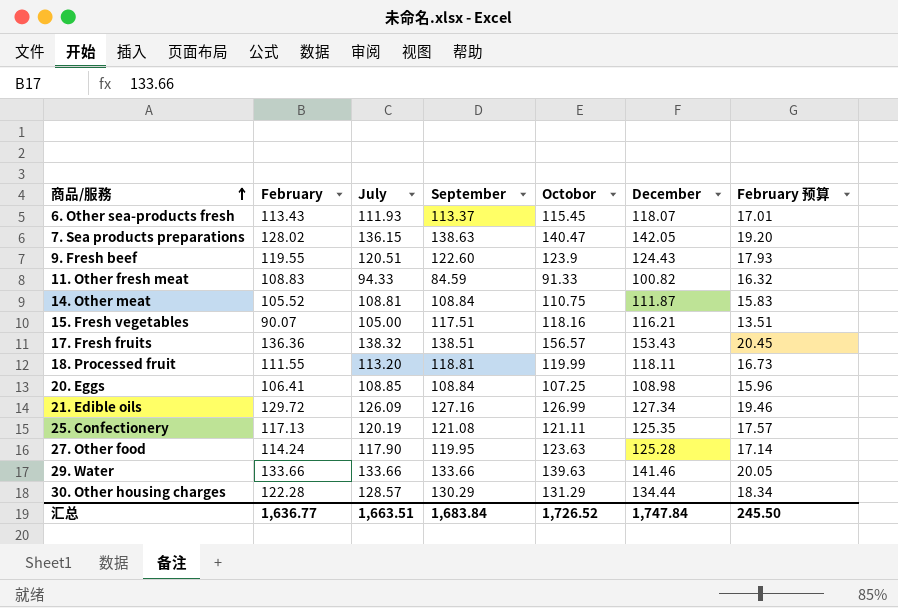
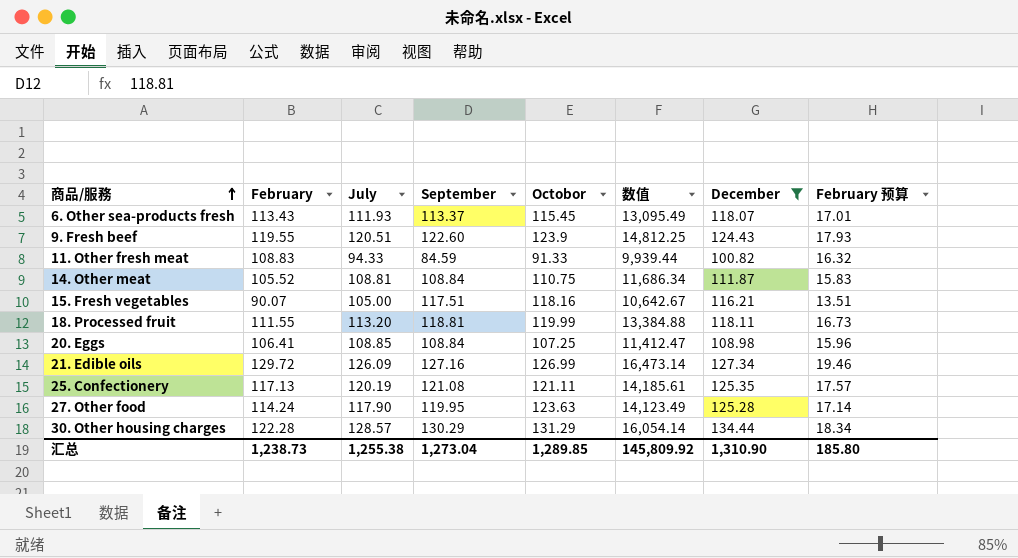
filter: none -> December <= 134.44
column 数值 | formula: none -> [February] * [Octobor]
汇总 | February: 1,636.77 -> 1,238.73
汇总 | July: 1,663.51 -> 1,255.38
汇总 | September: 1,683.84 -> 1,273.04
汇总 | Octobor: 1,726.52 -> 1,289.85
汇总 | December: 1,747.84 -> 1,310.90
汇总 | February 预算: 245.50 -> 185.80

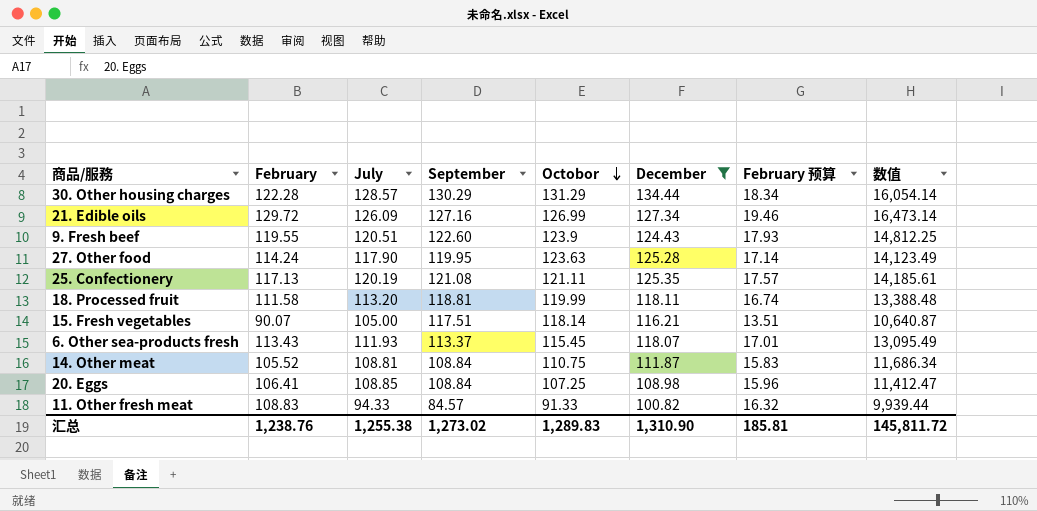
row order: 商品/服務 ascending -> Octobor descending
column 数值 | position: 6 -> 8
18. Processed fruit | February: 111.55 -> 111.58
18. Processed fruit | February 预算: 16.73 -> 16.74
18. Processed fruit | 数值: 13,384.88 -> 13,388.48
15. Fresh vegetables | Octobor: 118.16 -> 118.14
15. Fresh vegetables | 数值: 10,642.67 -> 10,640.87
11. Other fresh meat | September: 84.59 -> 84.57
汇总 | February: 1,238.73 -> 1,238.76
汇总 | September: 1,273.04 -> 1,273.02
汇总 | Octobor: 1,289.85 -> 1,289.83
汇总 | February 预算: 185.80 -> 185.81
汇总 | 数值: 145,809.92 -> 145,811.72

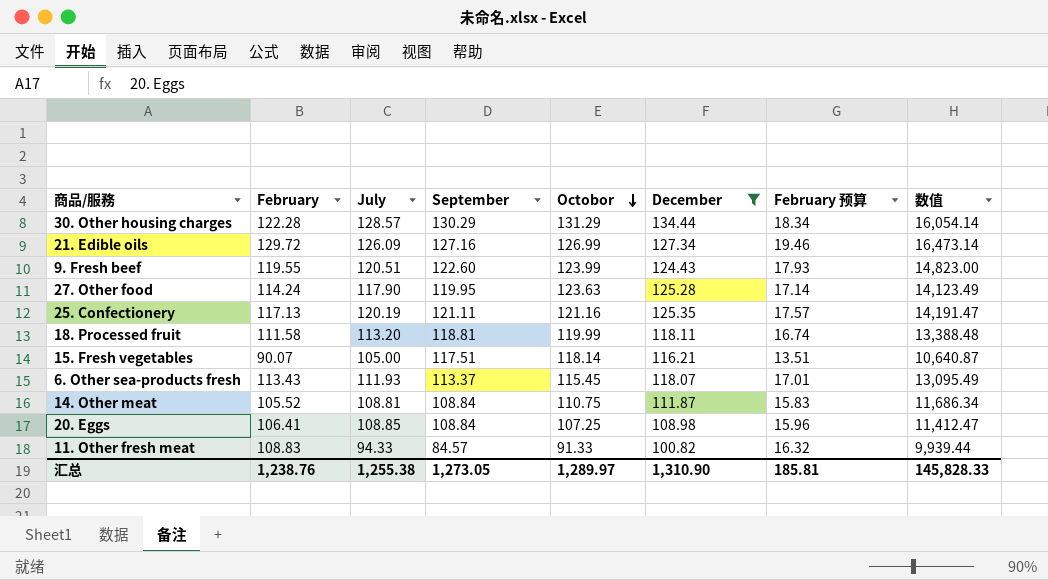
9. Fresh beef | Octobor: 123.9 -> 123.99
9. Fresh beef | 数值: 14,812.25 -> 14,823.00
25. Confectionery | September: 121.08 -> 121.11
25. Confectionery | Octobor: 121.11 -> 121.16
25. Confectionery | 数值: 14,185.61 -> 14,191.47
汇总 | September: 1,273.02 -> 1,273.05
汇总 | Octobor: 1,289.83 -> 1,289.97
汇总 | 数值: 145,811.72 -> 145,828.33

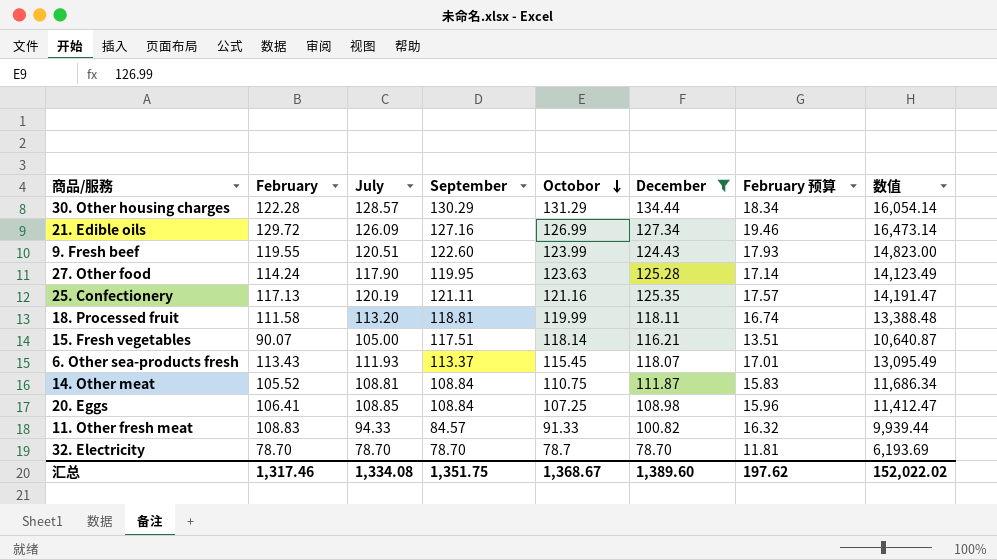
row 32. Electricity: none -> 78.70 | 78.70 | 78.70 | 78.7 | 78.70 | 11.81 | 6,193.69
汇总 | February: 1,238.76 -> 1,317.46
汇总 | July: 1,255.38 -> 1,334.08
汇总 | September: 1,273.05 -> 1,351.75
汇总 | Octobor: 1,289.97 -> 1,368.67
汇总 | December: 1,310.90 -> 1,389.60
汇总 | February 预算: 185.81 -> 197.62
汇总 | 数值: 145,828.33 -> 152,022.02

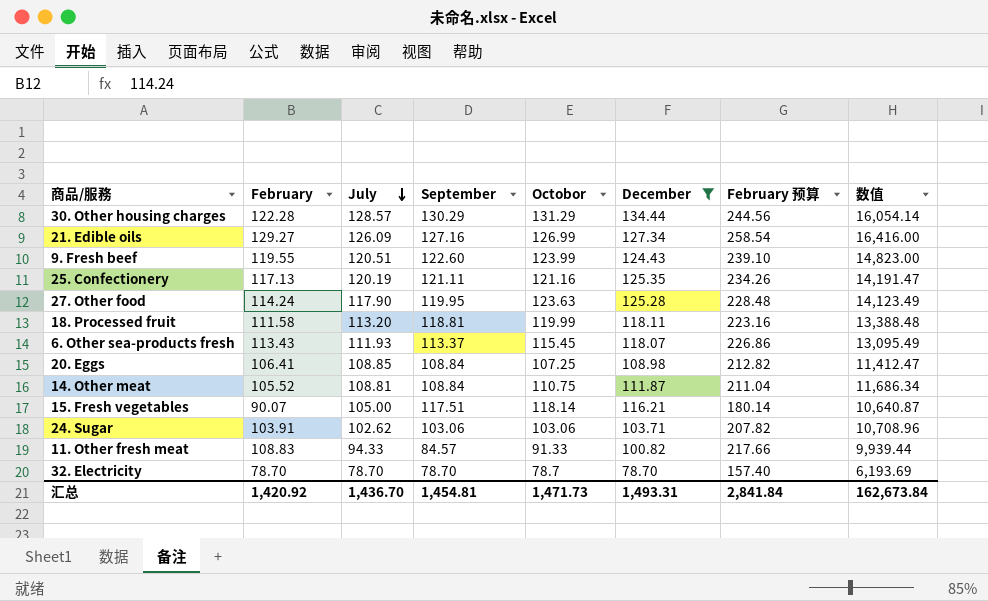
row order: Octobor descending -> July descending
column February 预算 | formula: [February] * 0.15 -> [February] * 2
21. Edible oils | February: 129.72 -> 129.27
21. Edible oils | 数值: 16,473.14 -> 16,416.00
row 24. Sugar: none -> 103.91 | 102.62 | 103.06 | 103.06 | 103.71 | 207.82 | 10,708.96
汇总 | February: 1,317.46 -> 1,420.92
汇总 | July: 1,334.08 -> 1,436.70
汇总 | September: 1,351.75 -> 1,454.81
汇总 | Octobor: 1,368.67 -> 1,471.73
汇总 | December: 1,389.60 -> 1,493.31
汇总 | February 预算: 197.62 -> 2,841.84
汇总 | 数值: 152,022.02 -> 162,673.84

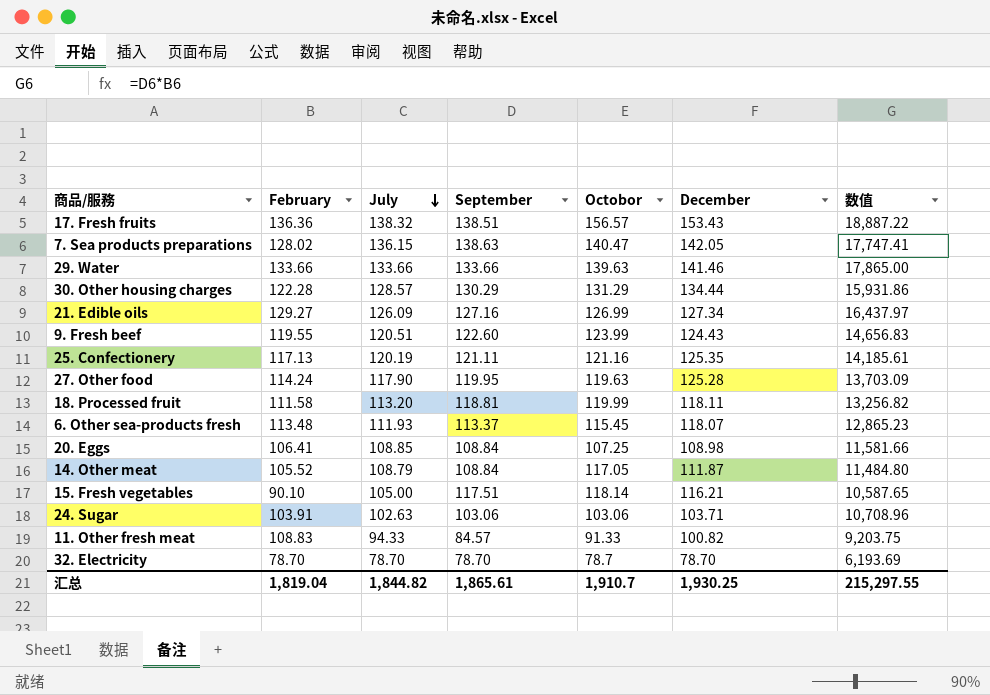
filter: December <= 134.44 -> none
column February 预算 | formula: [February] * 2 -> none
column 数值 | formula: [February] * [Octobor] -> [February] * [September]
27. Other food | Octobor: 123.63 -> 119.63
6. Other sea-products fresh | February: 113.43 -> 113.48
14. Other meat | July: 108.81 -> 108.79
14. Other meat | Octobor: 110.75 -> 117.05
15. Fresh vegetables | February: 90.07 -> 90.10
24. Sugar | July: 102.62 -> 102.63
汇总 | February: 1,420.92 -> 1,819.04
汇总 | July: 1,436.70 -> 1,844.82
汇总 | September: 1,454.81 -> 1,865.61
汇总 | Octobor: 1,471.73 -> 1,910.7
汇总 | December: 1,493.31 -> 1,930.25
汇总 | 数值: 162,673.84 -> 215,297.55

